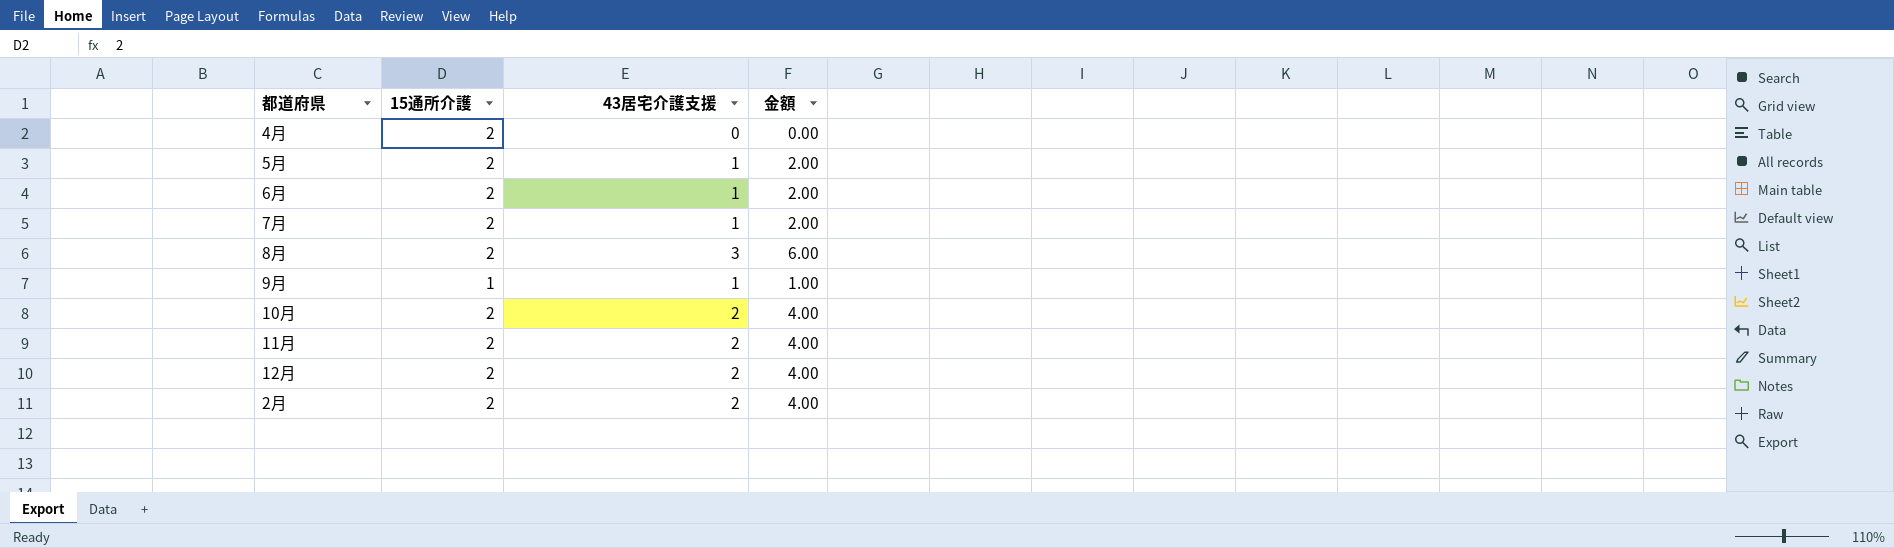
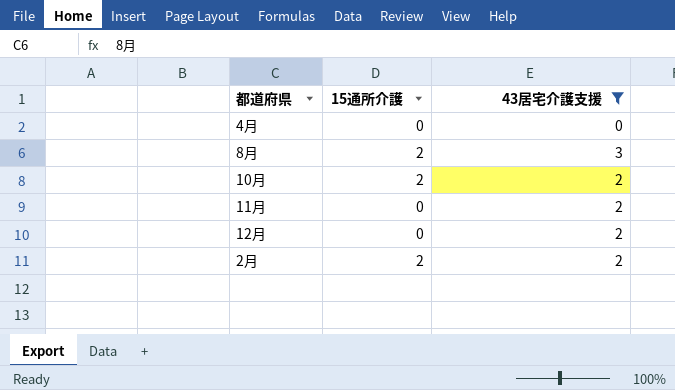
filter: none -> 43居宅介護支援 != 1
column 金額 | formula: [15通所介護] * [43居宅介護支援] -> none
4月 | 15通所介護: 2 -> 0
11月 | 15通所介護: 2 -> 0
12月 | 15通所介護: 2 -> 0

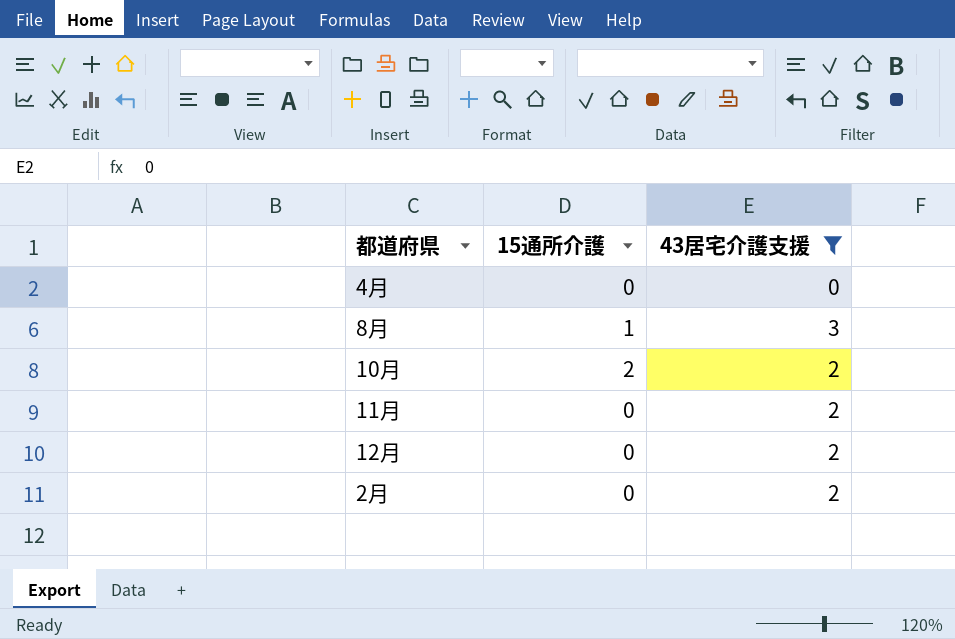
8月 | 15通所介護: 2 -> 1
2月 | 15通所介護: 2 -> 0

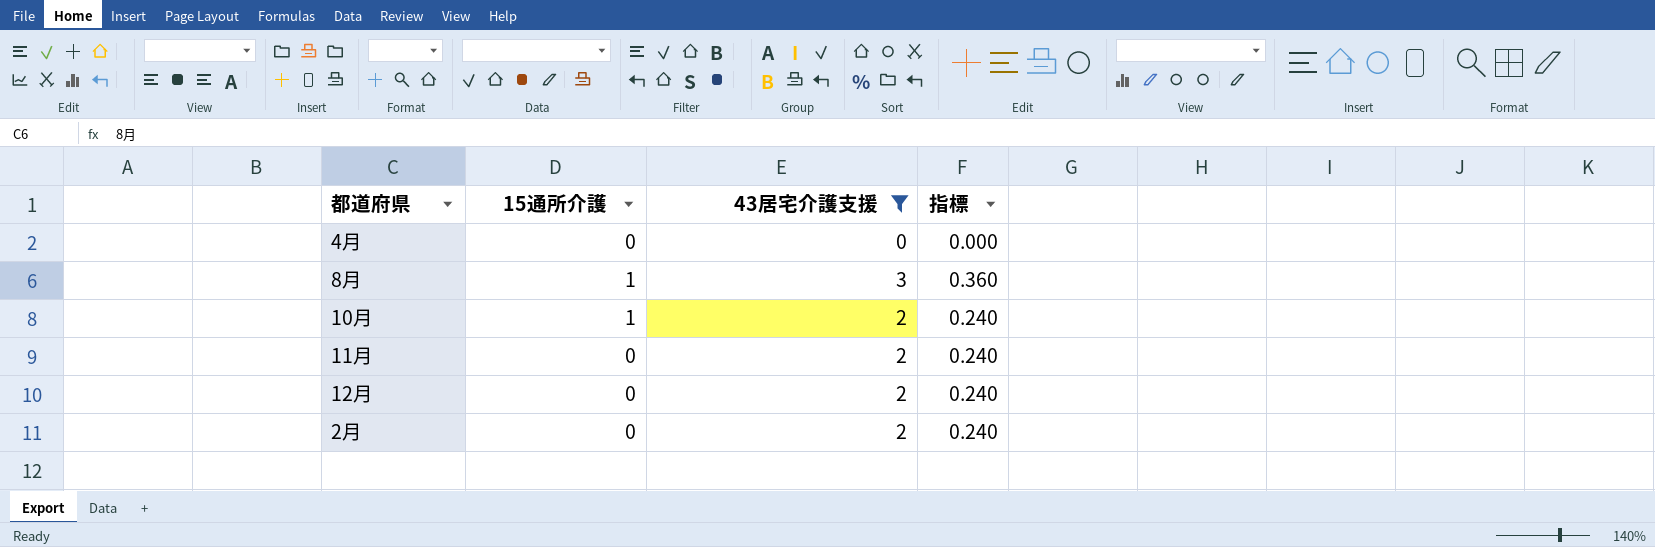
column 指標 | formula: none -> [43居宅介護支援] * 0.12
10月 | 15通所介護: 2 -> 1

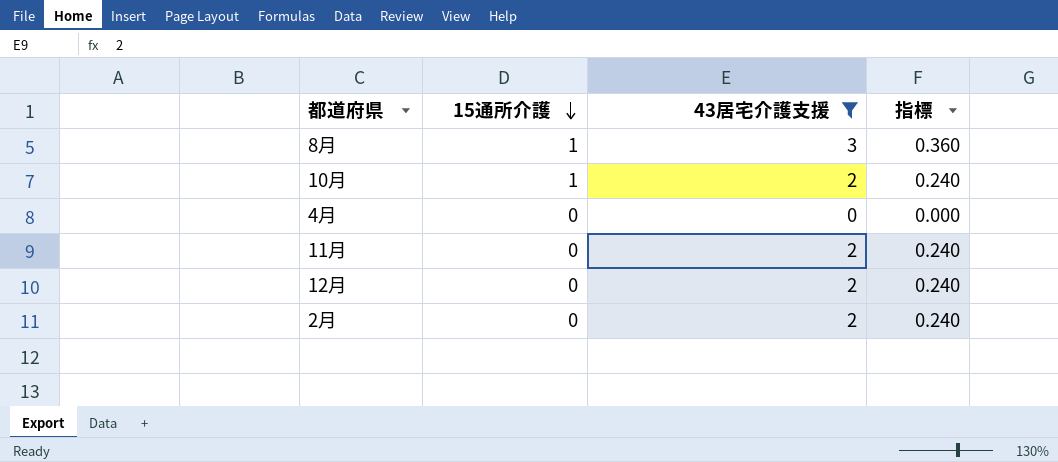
row order: none -> 15通所介護 descending

